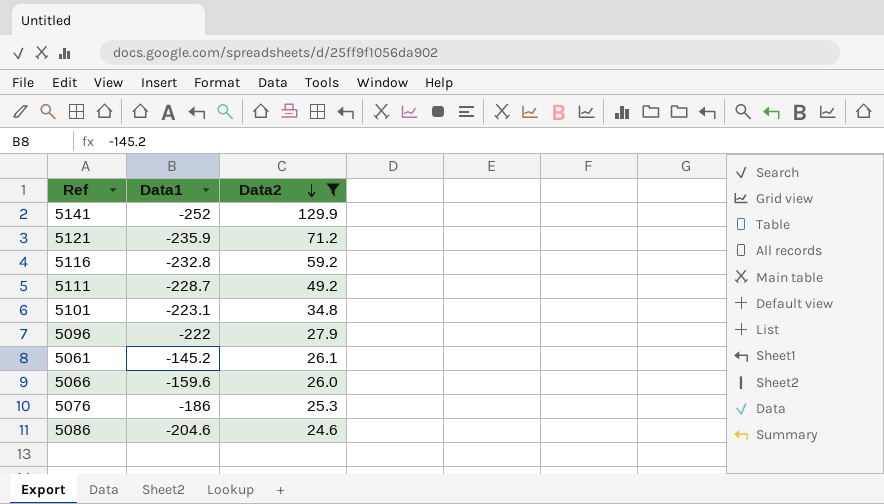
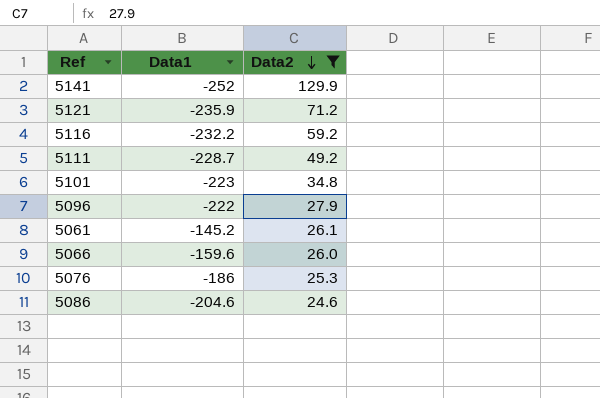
5116 | Data1: -232.8 -> -232.2
5101 | Data1: -223.1 -> -223

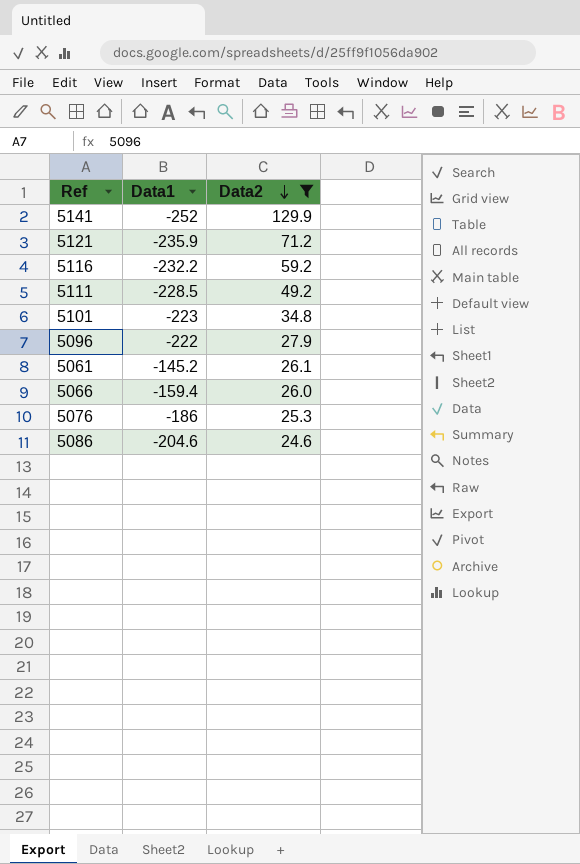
5111 | Data1: -228.7 -> -228.5
5066 | Data1: -159.6 -> -159.4

